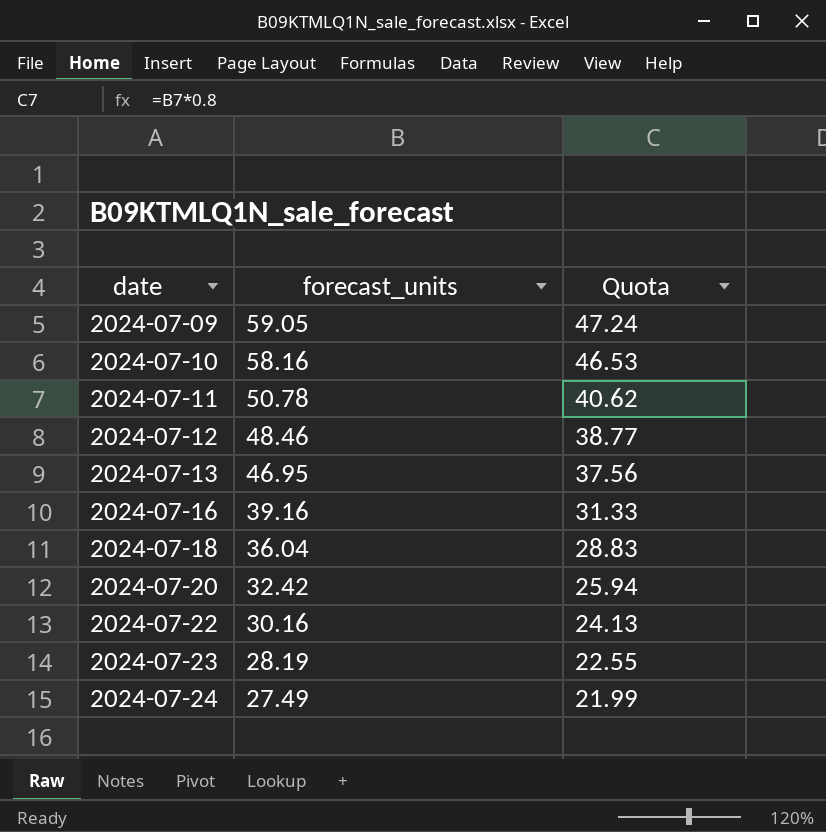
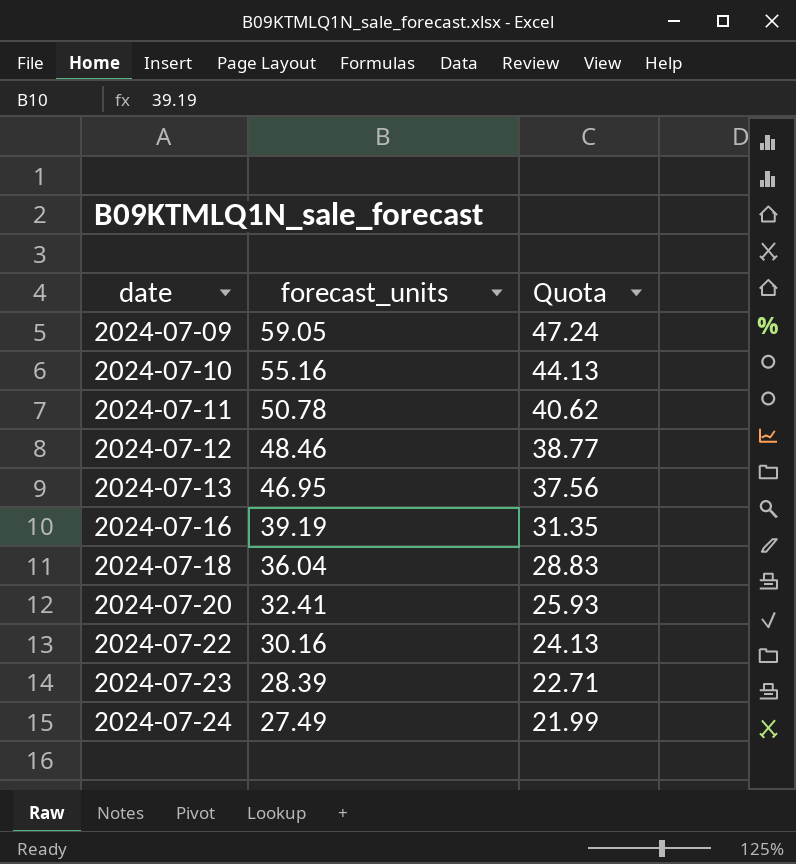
2024-07-10 | forecast_units: 58.16 -> 55.16
2024-07-10 | Quota: 46.53 -> 44.13
2024-07-16 | forecast_units: 39.16 -> 39.19
2024-07-16 | Quota: 31.33 -> 31.35
2024-07-20 | forecast_units: 32.42 -> 32.41
2024-07-20 | Quota: 25.94 -> 25.93
2024-07-23 | forecast_units: 28.19 -> 28.39
2024-07-23 | Quota: 22.55 -> 22.71

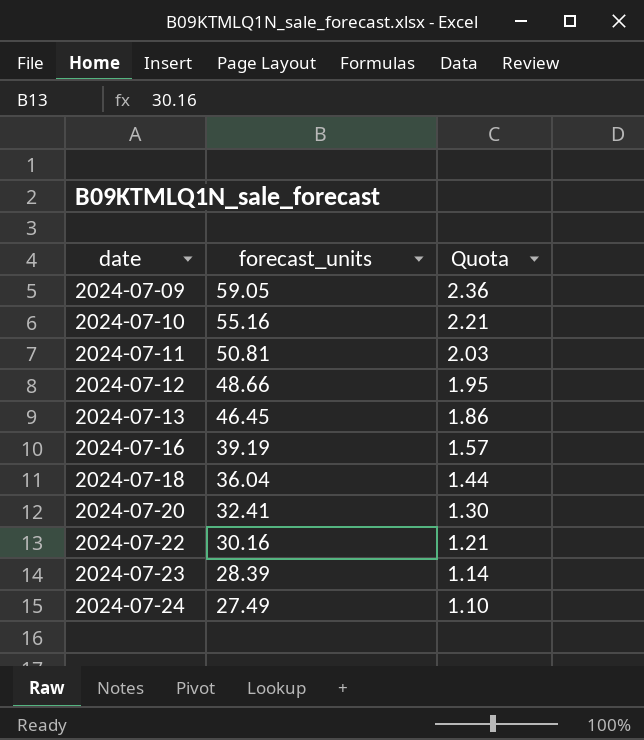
column Quota | formula: [forecast_units] * 0.8 -> [forecast_units] * 0.04
2024-07-11 | forecast_units: 50.78 -> 50.81
2024-07-12 | forecast_units: 48.46 -> 48.66
2024-07-13 | forecast_units: 46.95 -> 46.45

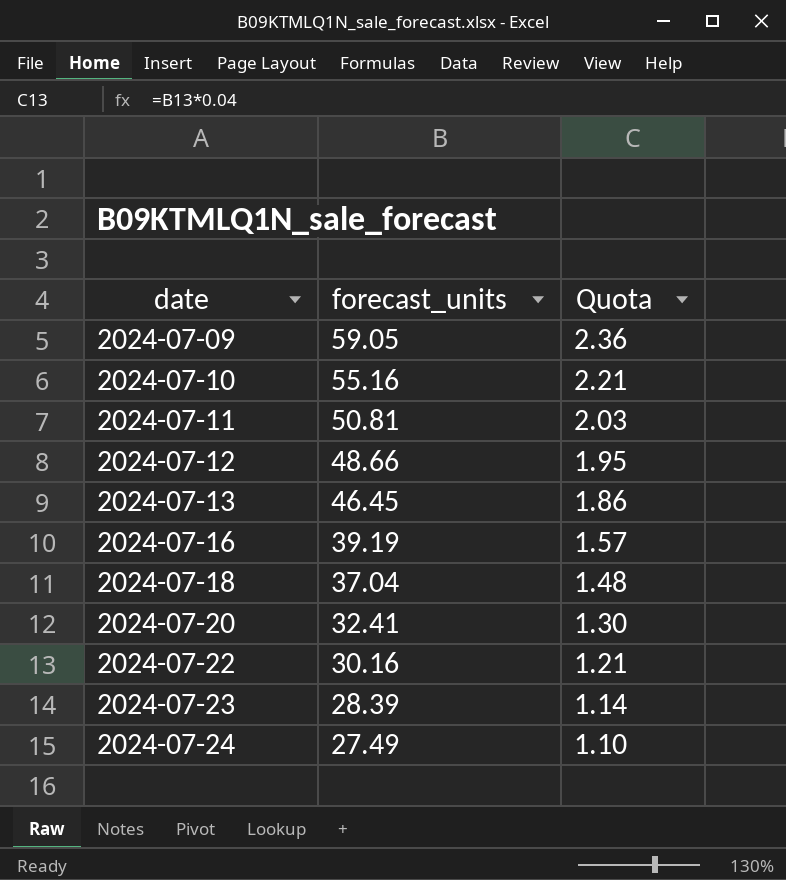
2024-07-18 | forecast_units: 36.04 -> 37.04
2024-07-18 | Quota: 1.44 -> 1.48

